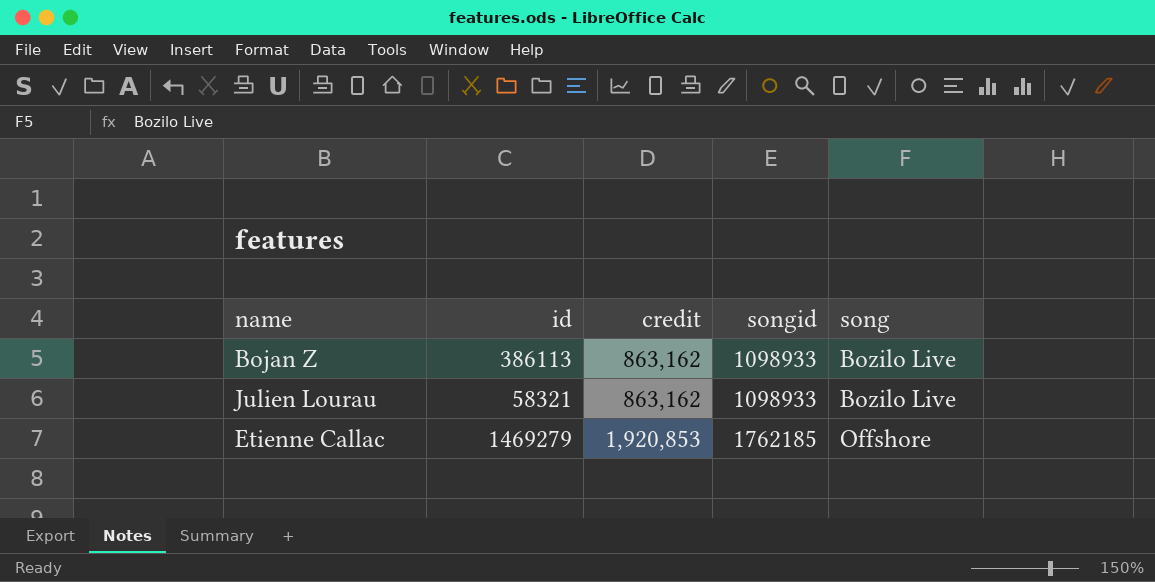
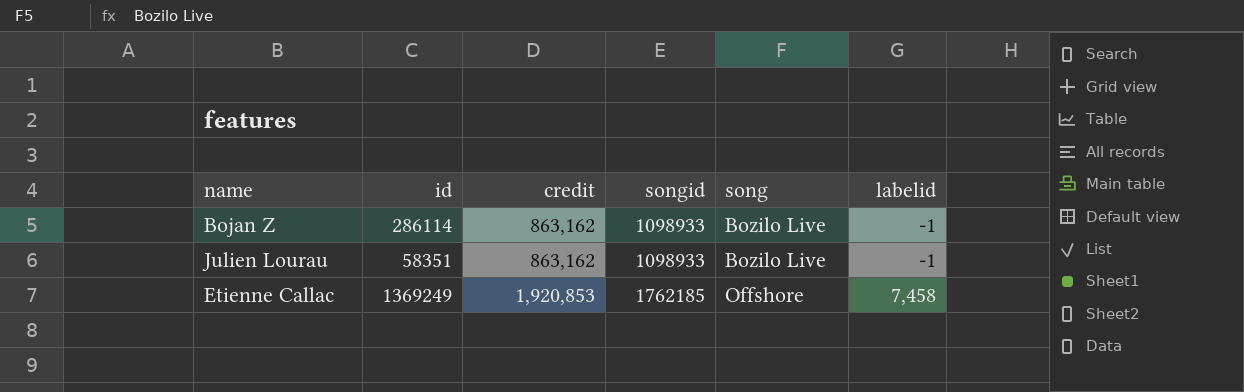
column labelid | position: none -> 6
Bojan Z | id: 386113 -> 286114
Julien Lourau | id: 58321 -> 58351
Etienne Callac | id: 1469279 -> 1369249

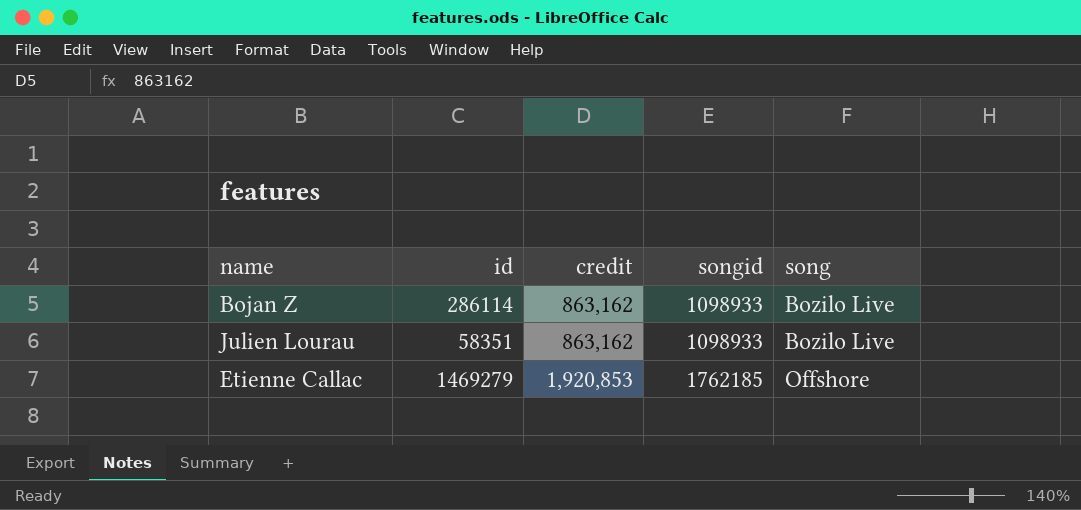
column labelid | position: 6 -> none
Etienne Callac | id: 1369249 -> 1469279

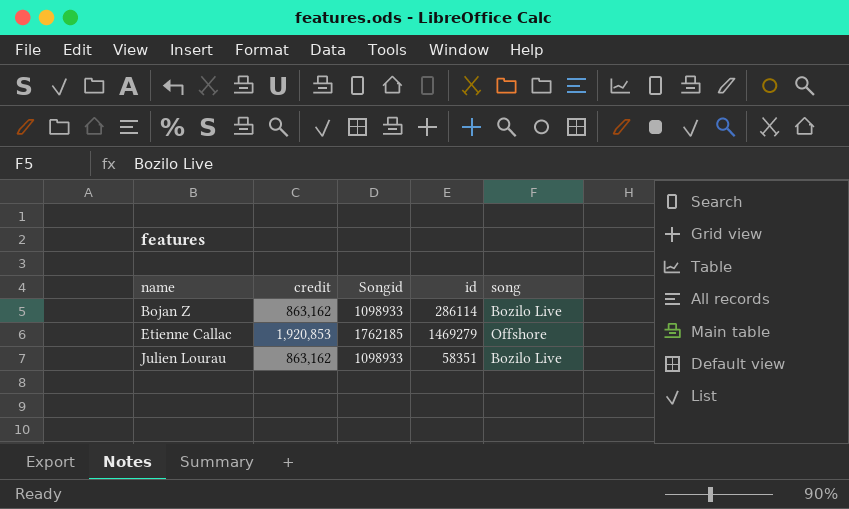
row order: credit ascending -> name ascending
column name: songid -> Songid
column id | position: 2 -> 4

